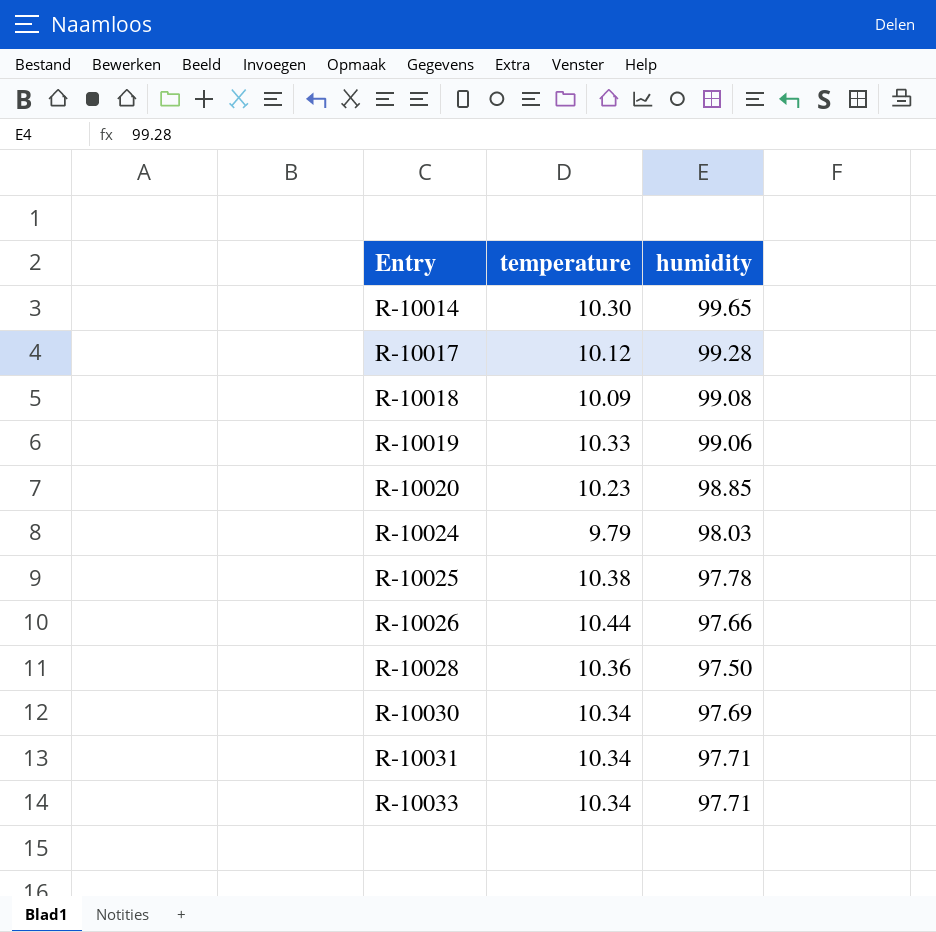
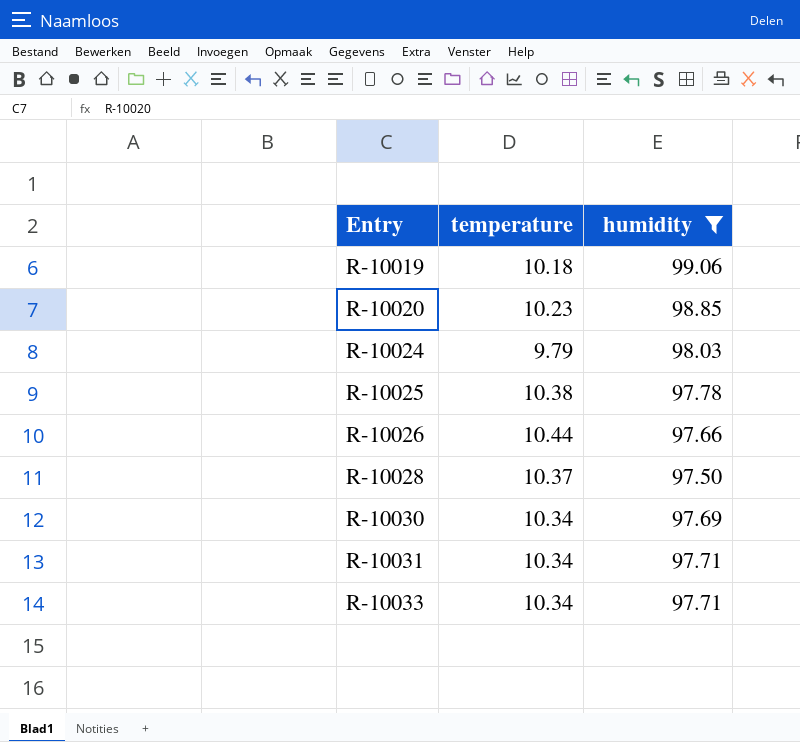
filter: none -> humidity <= 99.06
R-10019 | temperature: 10.33 -> 10.18
R-10028 | temperature: 10.36 -> 10.37

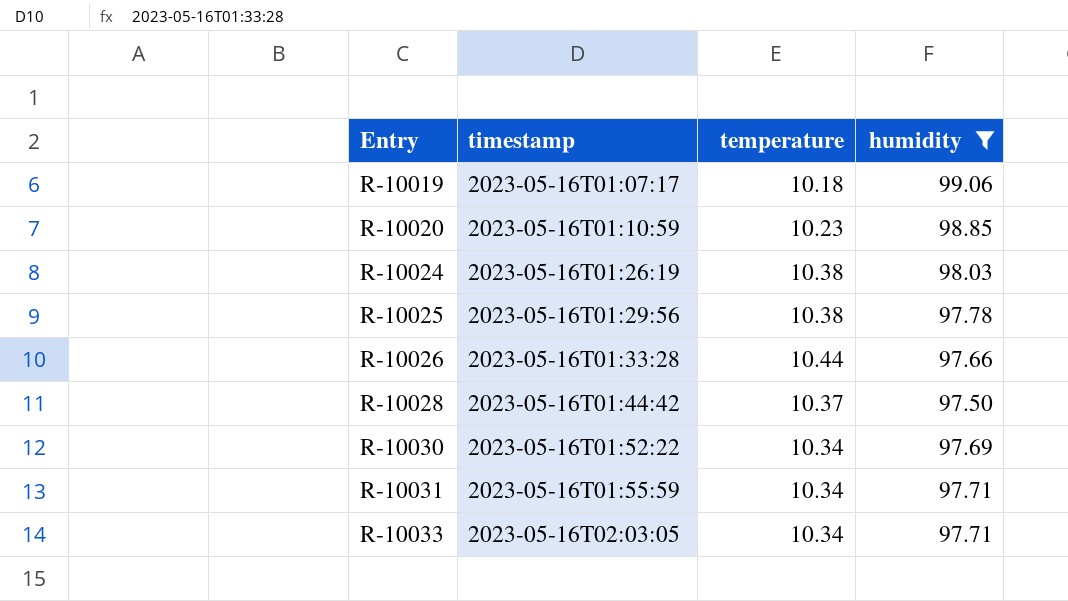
column timestamp | position: none -> 2
R-10024 | temperature: 9.79 -> 10.38

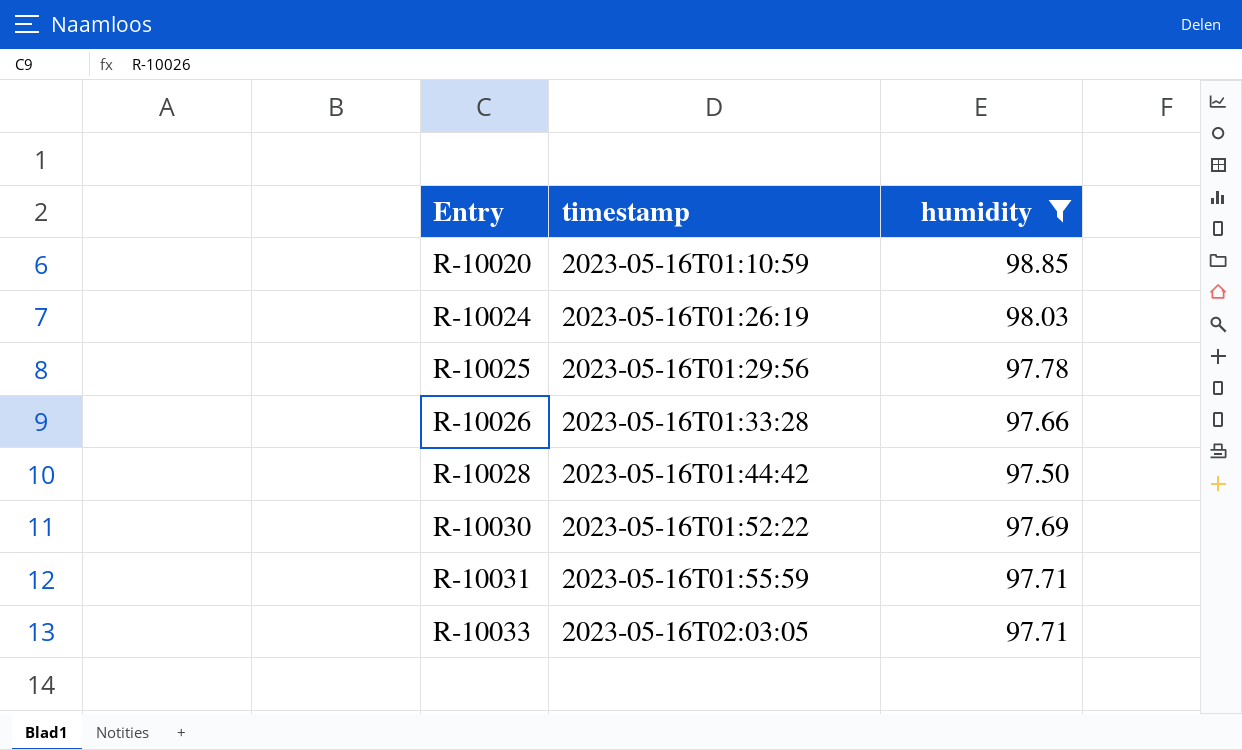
column temperature | position: 3 -> none
row R-10019: 2023-05-16T01:07:17 | 10.18 | 99.06 -> none

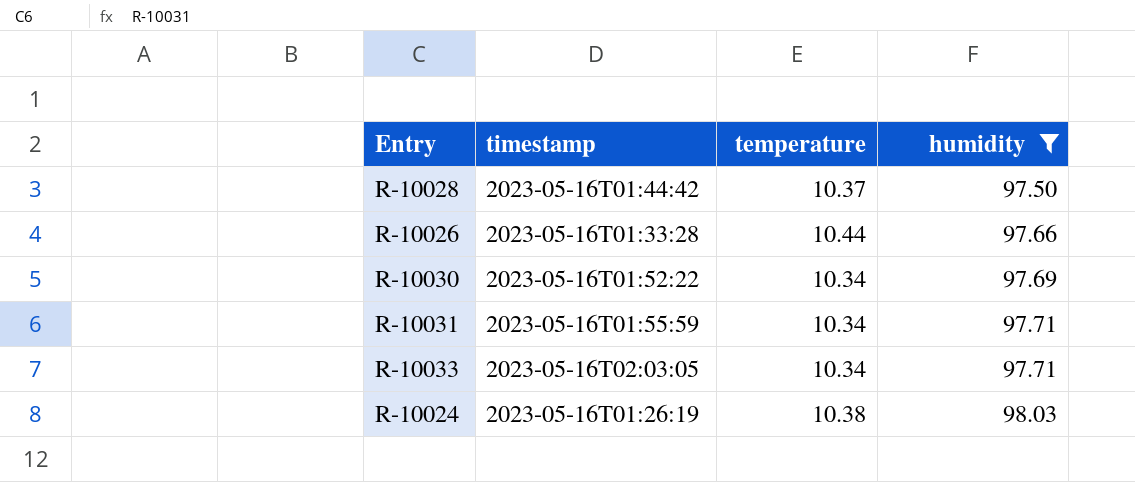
row order: Entry ascending -> humidity ascending
column temperature | position: none -> 3
row R-10020: 2023-05-16T01:10:59 | 98.85 -> none
row R-10025: 2023-05-16T01:29:56 | 97.78 -> none

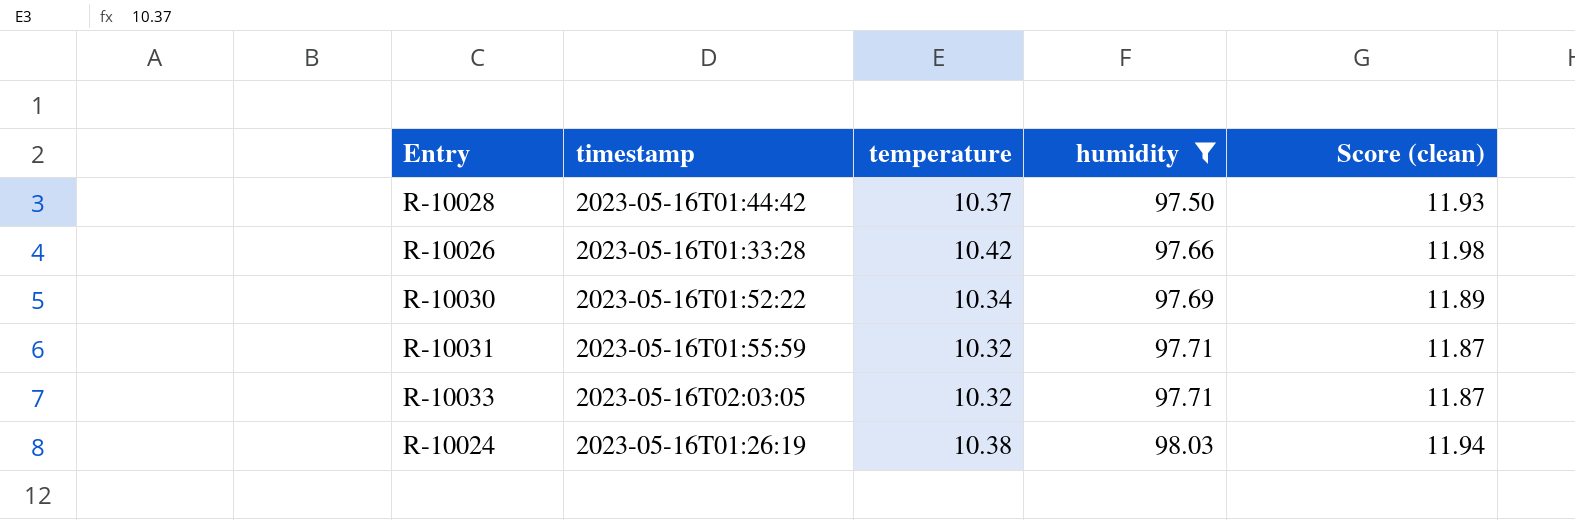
column Score (clean) | formula: none -> [temperature] * 1.15
R-10026 | temperature: 10.44 -> 10.42
R-10031 | temperature: 10.34 -> 10.32
R-10033 | temperature: 10.34 -> 10.32

